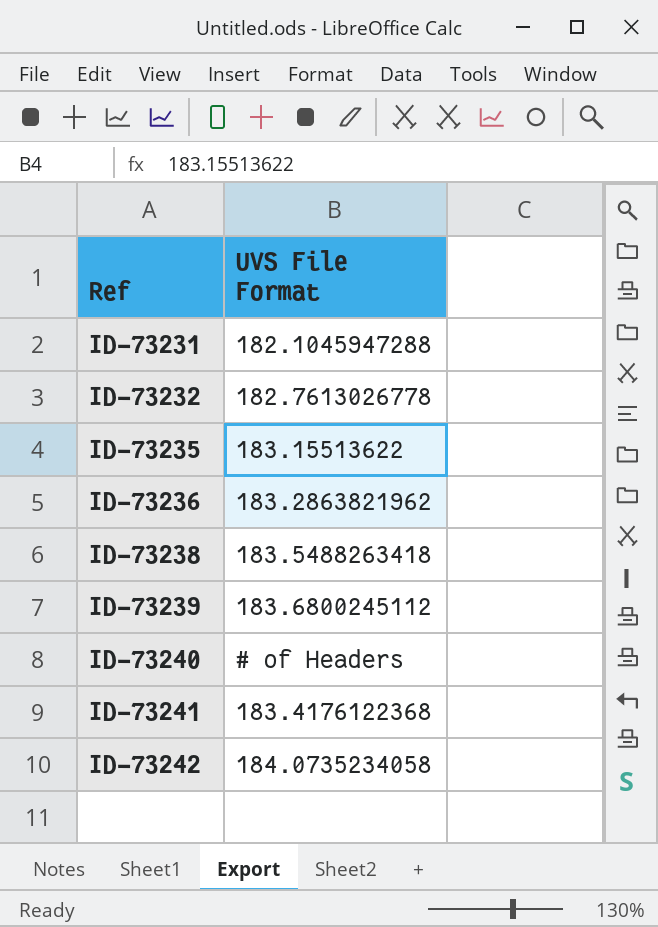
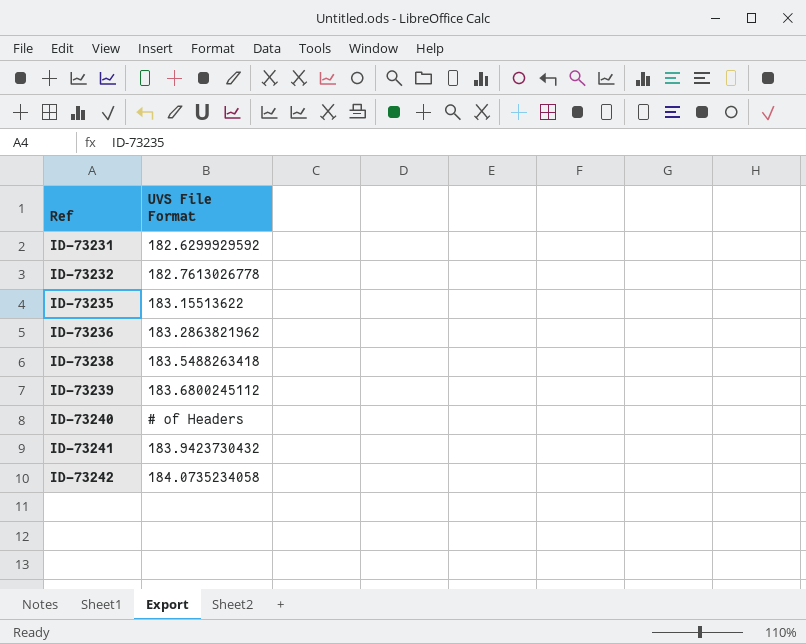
ID-73231 | UVS File Format: 182.1045947288 -> 182.6299929592
ID-73241 | UVS File Format: 183.4176122368 -> 183.9423730432

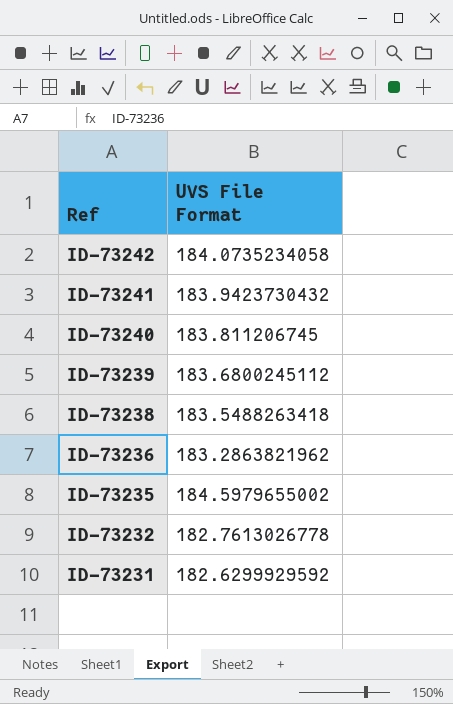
row order: Ref ascending -> Ref descending
ID-73240 | UVS File Format: # of Headers -> 183.811206745
ID-73235 | UVS File Format: 183.15513622 -> 184.5979655002

